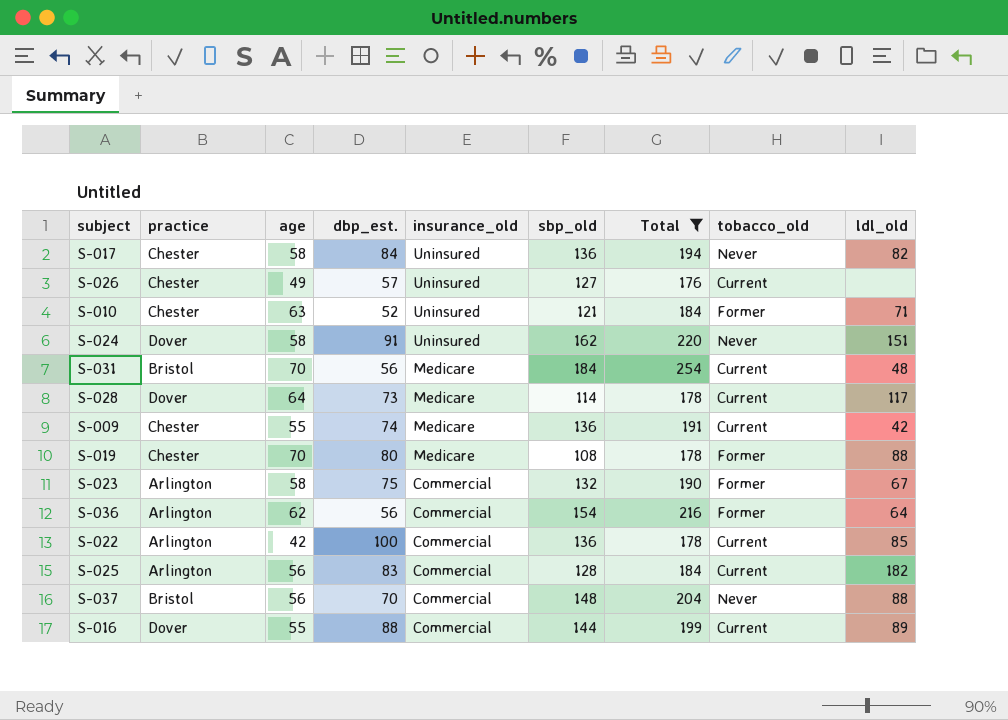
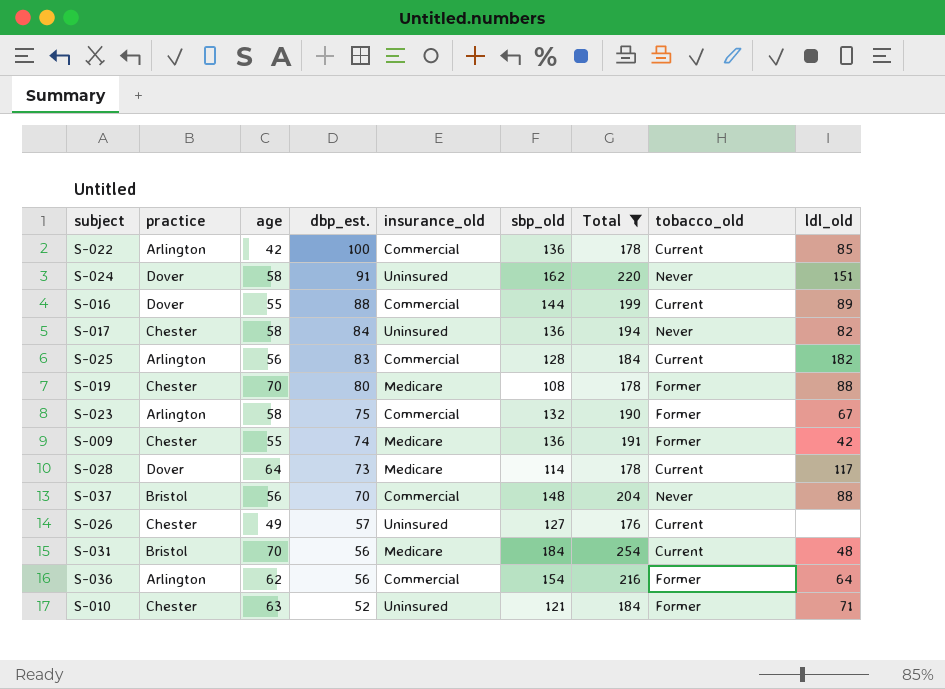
row order: insurance_old descending -> dbp_est. descending
S-009 | tobacco_old: Current -> Former

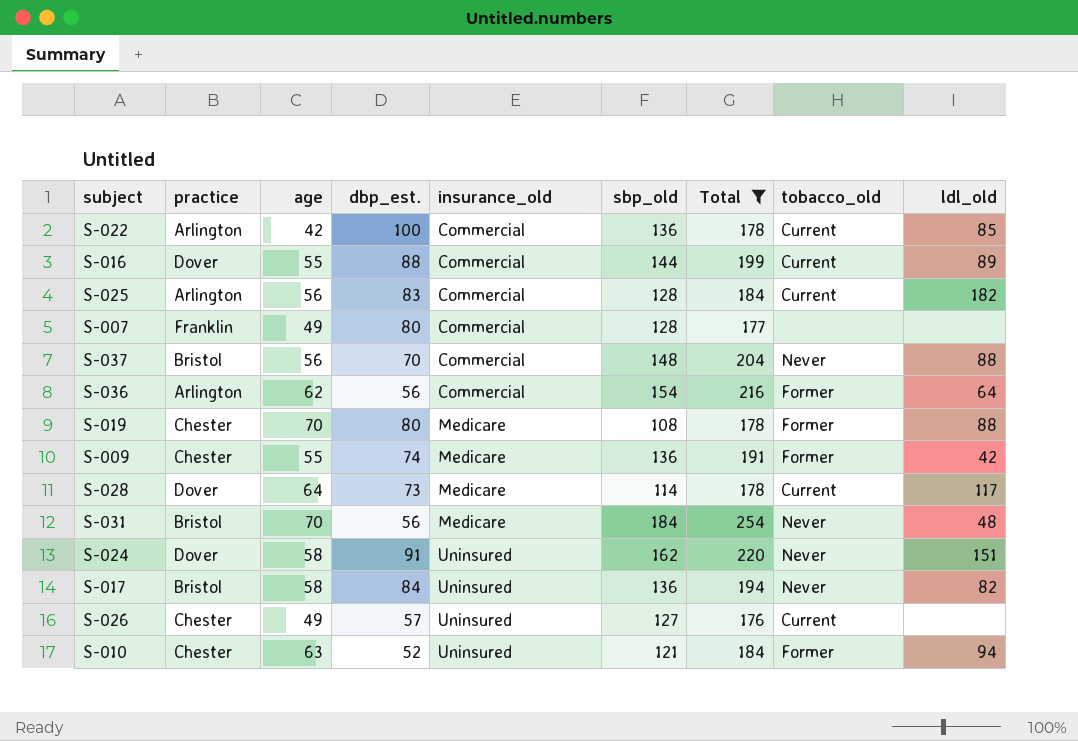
row order: dbp_est. descending -> insurance_old ascending
row S-023: Arlington | 58 | 75 | Commercial | 132 | 190 | Former | 67 -> none
row S-007: none -> Franklin | 49 | 80 | Commercial | 128 | 177 | none | none
S-031 | tobacco_old: Current -> Never
S-017 | practice: Chester -> Bristol
S-010 | ldl_old: 71 -> 94

